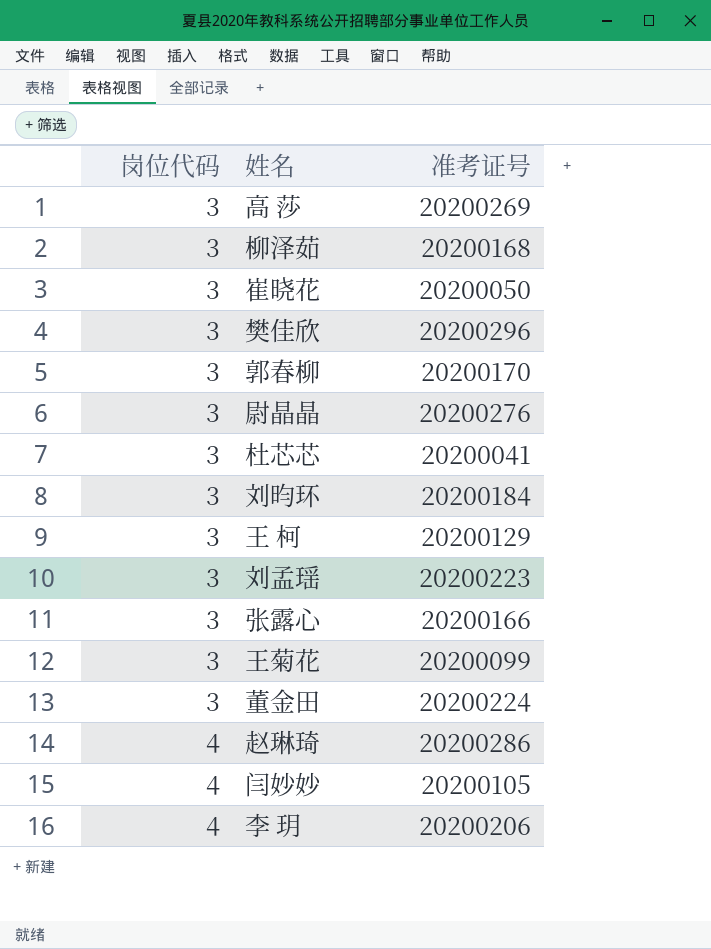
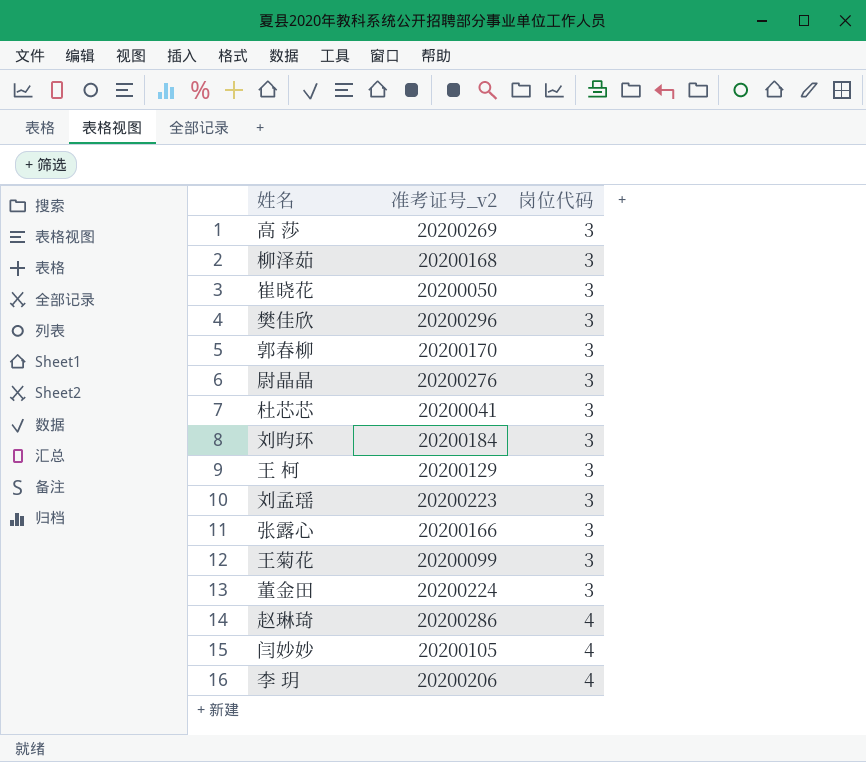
column name: 准考证号 -> 准考证号_v2
column 岗位代码 | position: 1 -> 3

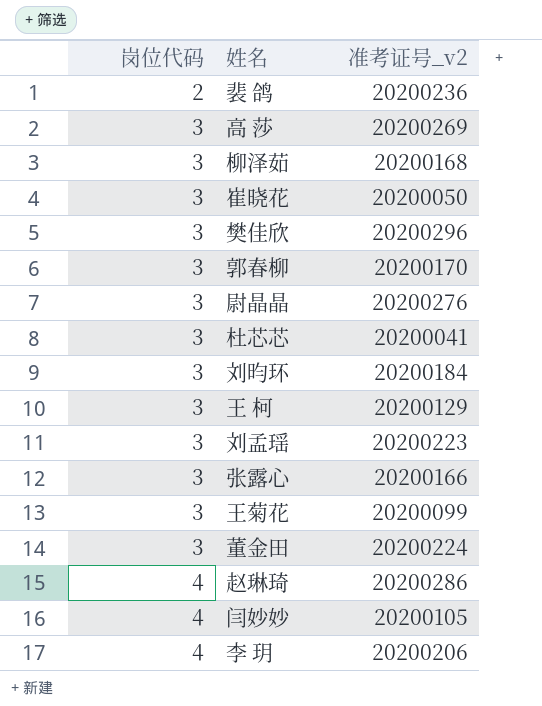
column 岗位代码 | position: 3 -> 1
row 裴 鸽: none -> 2 | 20200236

